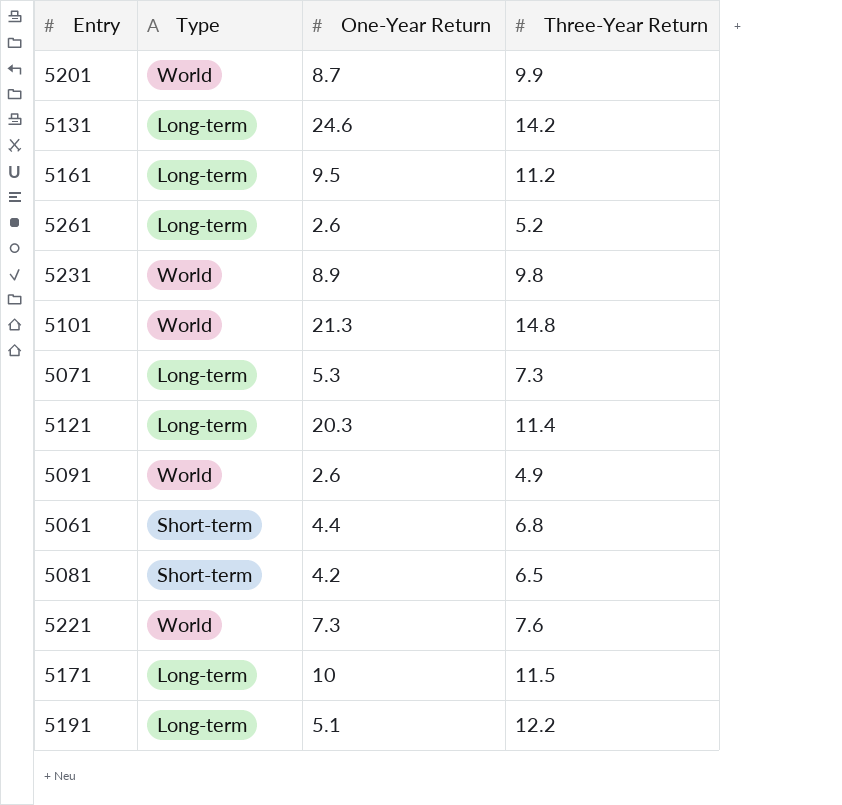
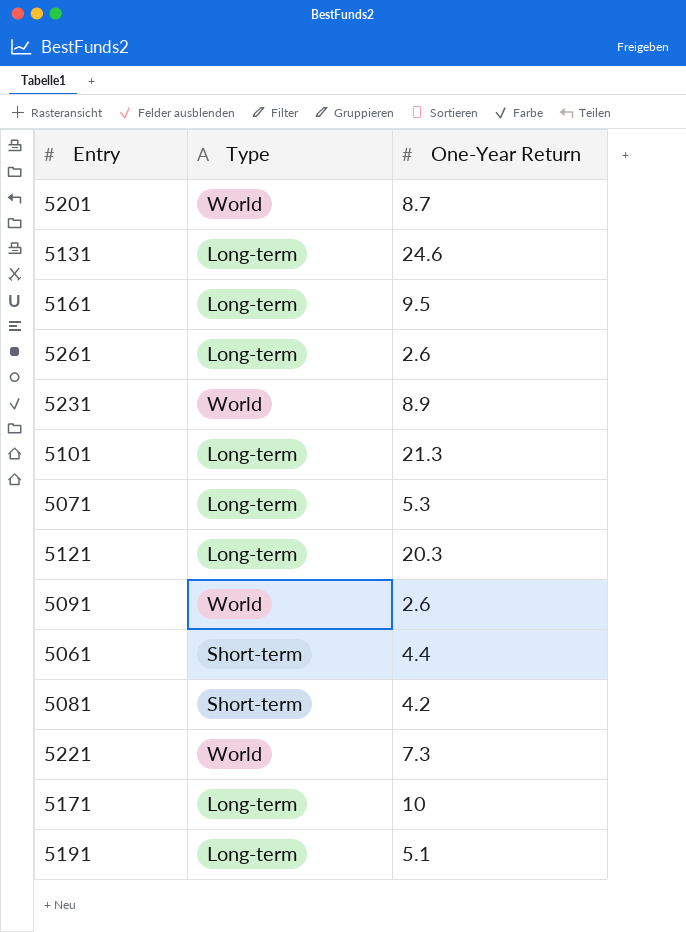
column Three-Year Return | position: 4 -> none
5101 | Type: World -> Long-term

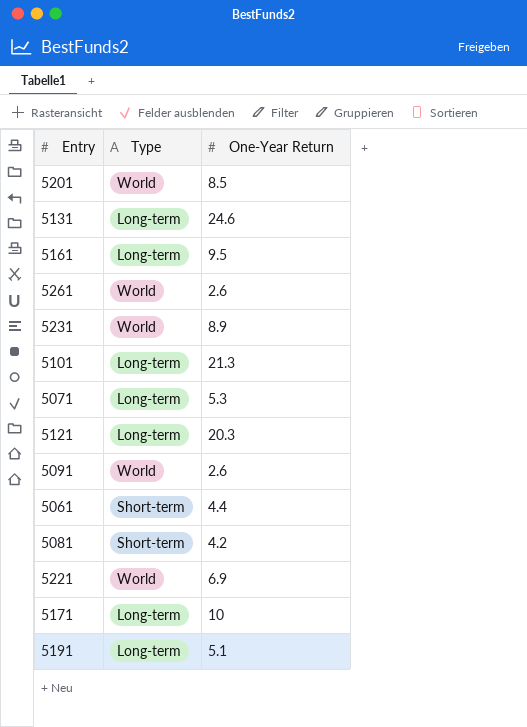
5201 | One-Year Return: 8.7 -> 8.5
5261 | Type: Long-term -> World
5221 | One-Year Return: 7.3 -> 6.9

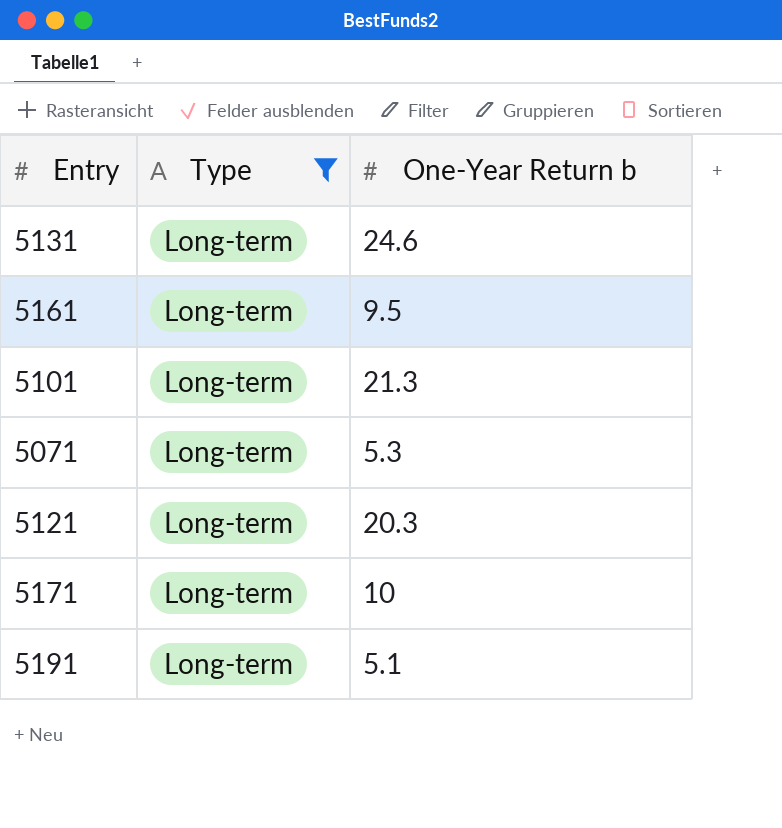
filter: none -> Type = Long-term
column name: One-Year Return -> One-Year Return b

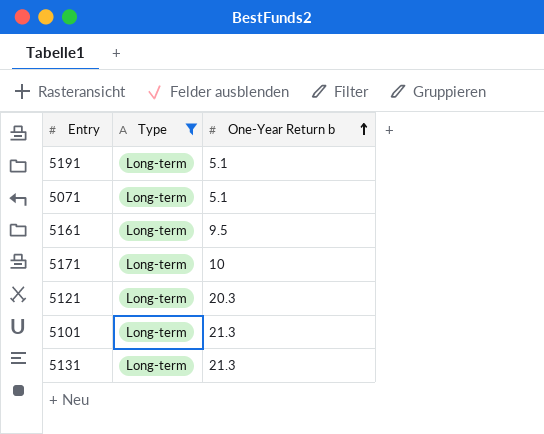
row order: none -> One-Year Return b ascending
5071 | One-Year Return b: 5.3 -> 5.1
5131 | One-Year Return b: 24.6 -> 21.3

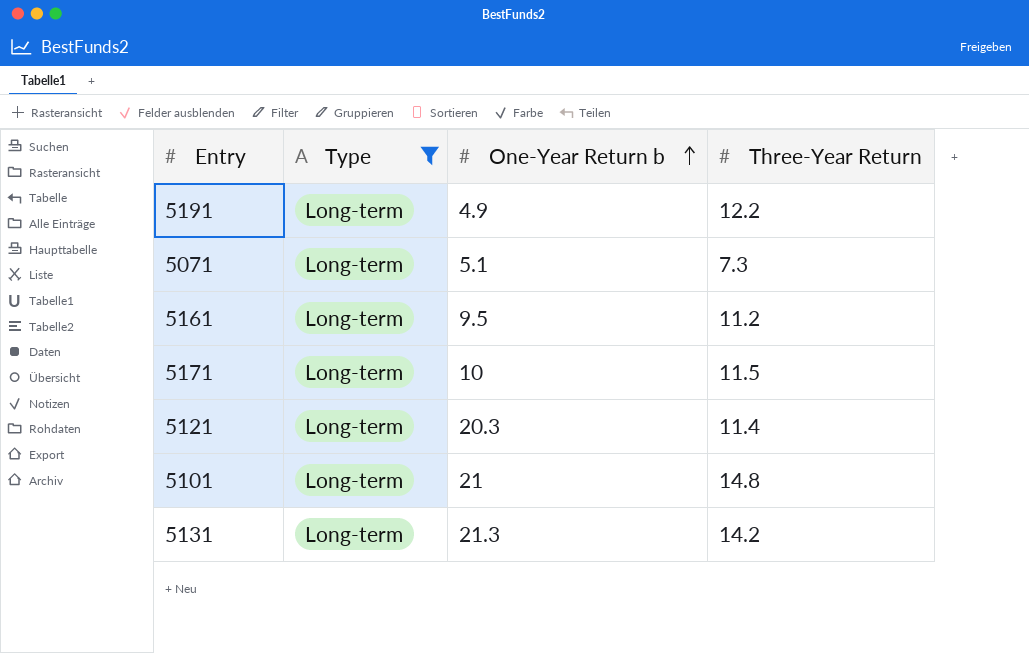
column Three-Year Return | position: none -> 4
5191 | One-Year Return b: 5.1 -> 4.9
5101 | One-Year Return b: 21.3 -> 21

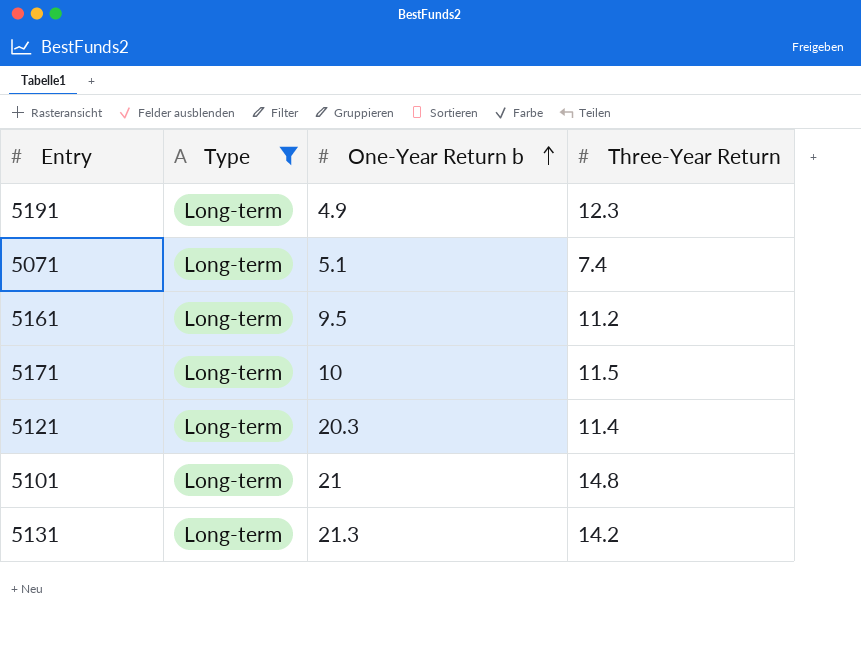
5191 | Three-Year Return: 12.2 -> 12.3
5071 | Three-Year Return: 7.3 -> 7.4

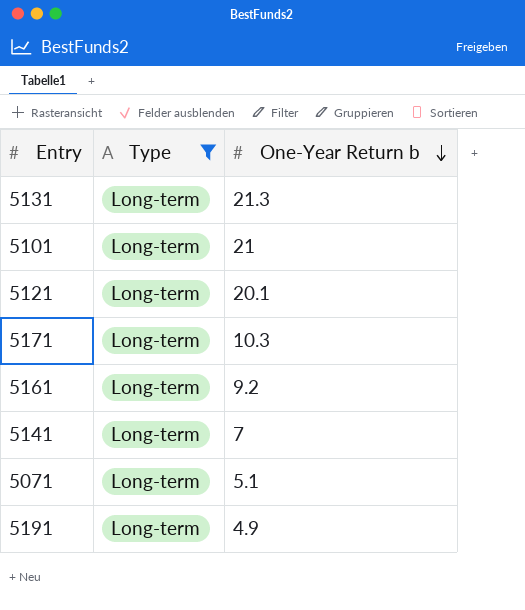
row order: One-Year Return b ascending -> One-Year Return b descending
column Three-Year Return | position: 4 -> none
5121 | One-Year Return b: 20.3 -> 20.1
5171 | One-Year Return b: 10 -> 10.3
5161 | One-Year Return b: 9.5 -> 9.2
row 5141: none -> Long-term | 7

